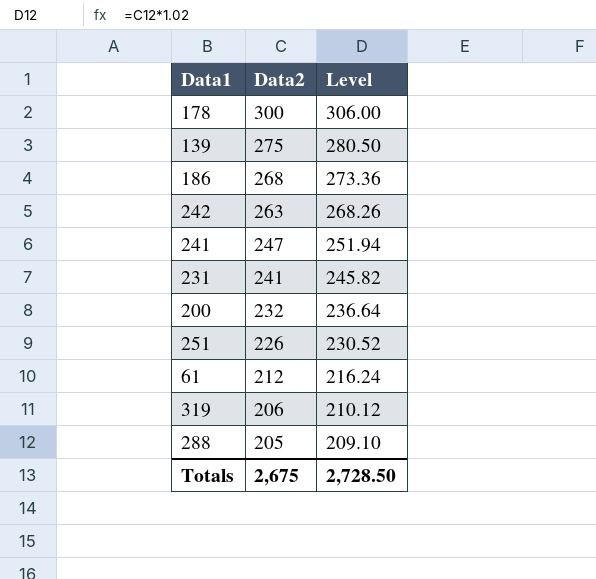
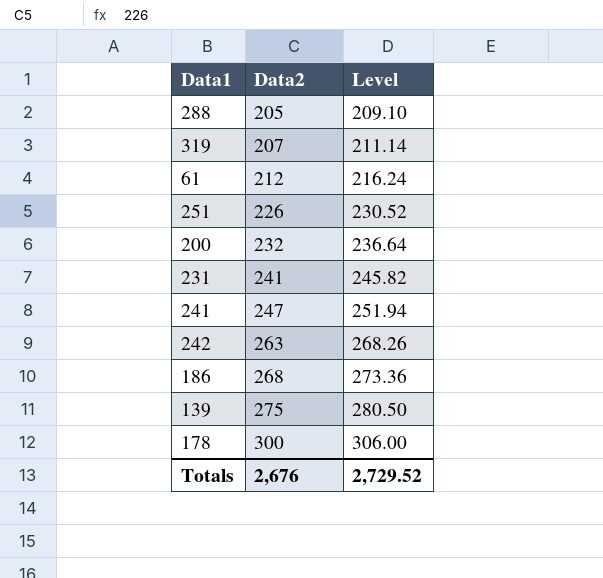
row order: Data2 descending -> Data2 ascending
319 | Data2: 206 -> 207
319 | Level: 210.12 -> 211.14
Totals | Data2: 2,675 -> 2,676
Totals | Level: 2,728.50 -> 2,729.52

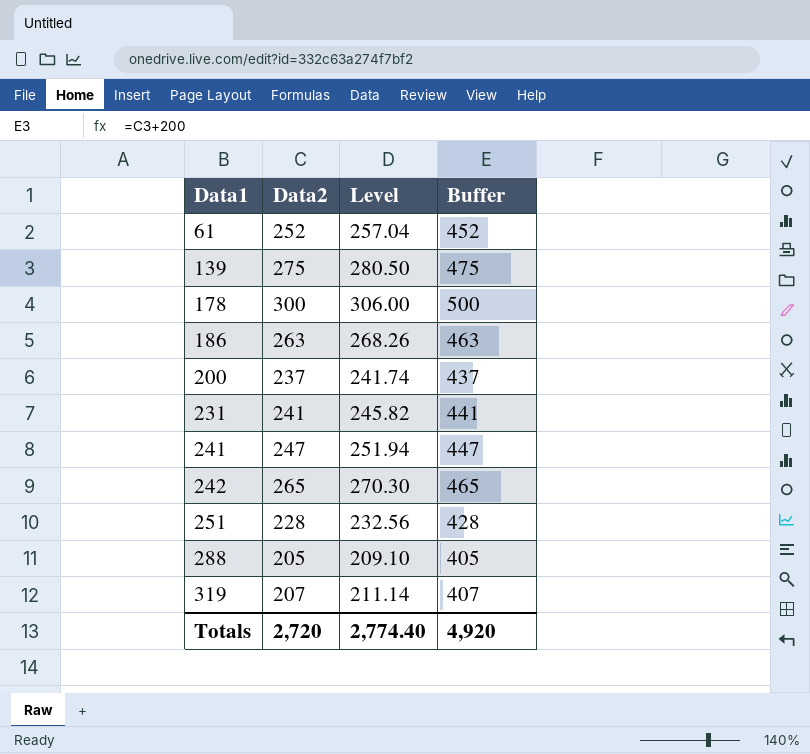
row order: Data2 ascending -> Data1 ascending
column Buffer | formula: none -> [Data2] + 200
61 | Data2: 212 -> 252
61 | Level: 216.24 -> 257.04
186 | Data2: 268 -> 263
186 | Level: 273.36 -> 268.26
200 | Data2: 232 -> 237
200 | Level: 236.64 -> 241.74
242 | Data2: 263 -> 265
242 | Level: 268.26 -> 270.30
251 | Data2: 226 -> 228
251 | Level: 230.52 -> 232.56
Totals | Data2: 2,676 -> 2,720
Totals | Level: 2,729.52 -> 2,774.40

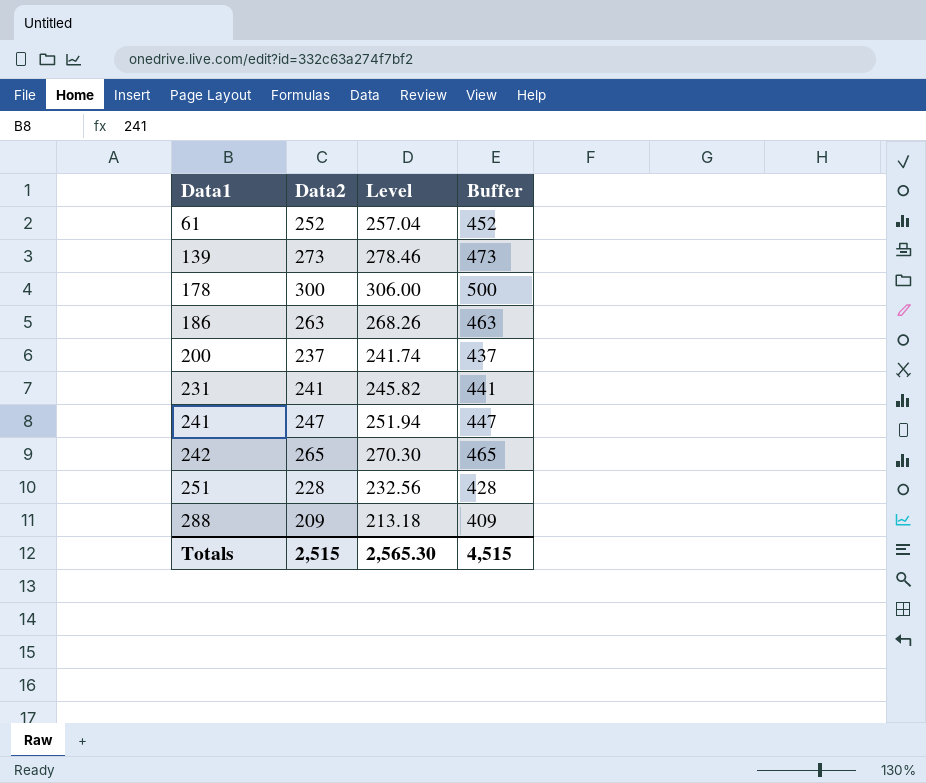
row 319: 207 | 211.14 | 407 -> none
139 | Data2: 275 -> 273
139 | Level: 280.50 -> 278.46
139 | Buffer: 475 -> 473
288 | Data2: 205 -> 209
288 | Level: 209.10 -> 213.18
288 | Buffer: 405 -> 409
Totals | Data2: 2,720 -> 2,515
Totals | Level: 2,774.40 -> 2,565.30
Totals | Buffer: 4,920 -> 4,515

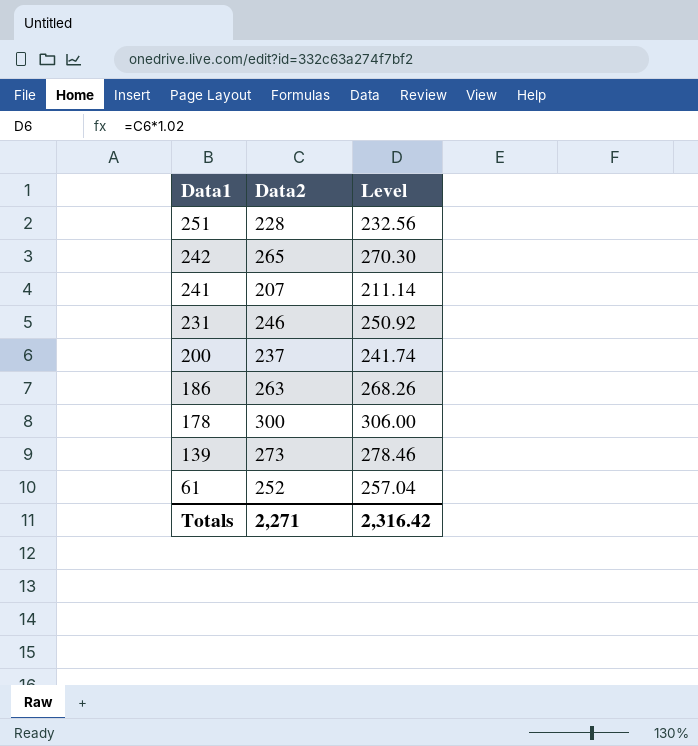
row order: Data1 ascending -> Data1 descending
column Buffer | formula: [Data2] + 200 -> none
row 288: 209 | 213.18 | 409 -> none
241 | Data2: 247 -> 207
241 | Level: 251.94 -> 211.14
231 | Data2: 241 -> 246
231 | Level: 245.82 -> 250.92
Totals | Data2: 2,515 -> 2,271
Totals | Level: 2,565.30 -> 2,316.42

